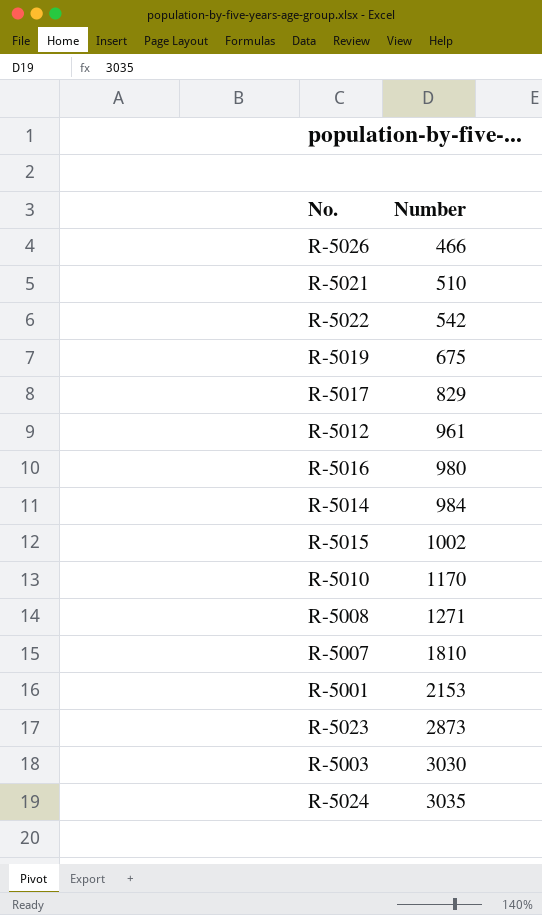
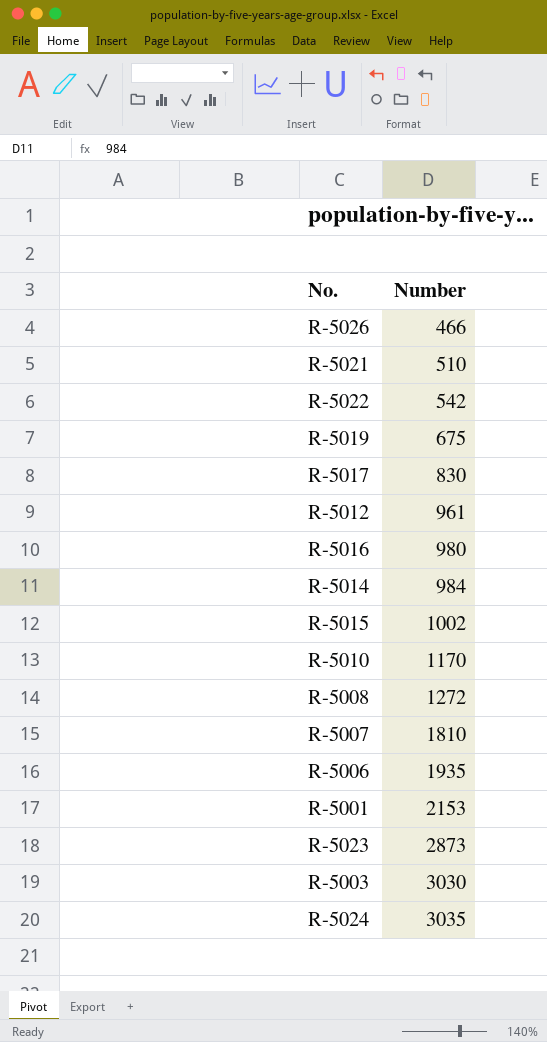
R-5017 | Number: 829 -> 830
R-5008 | Number: 1271 -> 1272
row R-5006: none -> 1935

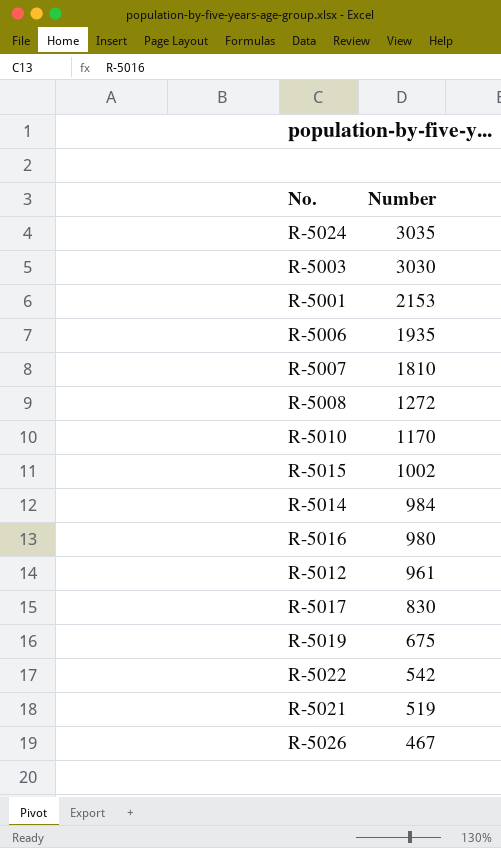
row order: Number ascending -> Number descending
row R-5023: 2873 -> none
R-5021 | Number: 510 -> 519
R-5026 | Number: 466 -> 467

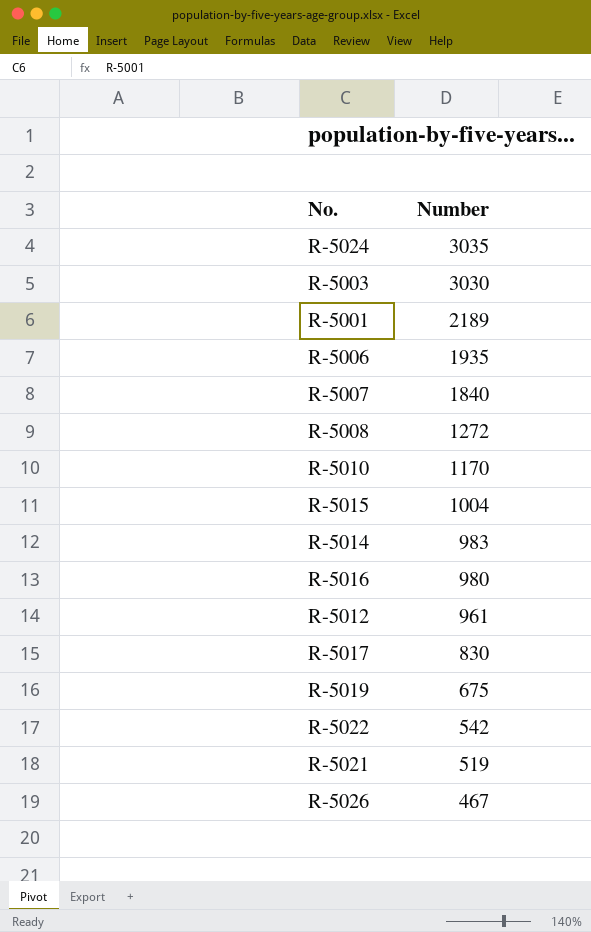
R-5001 | Number: 2153 -> 2189
R-5007 | Number: 1810 -> 1840
R-5015 | Number: 1002 -> 1004
R-5014 | Number: 984 -> 983

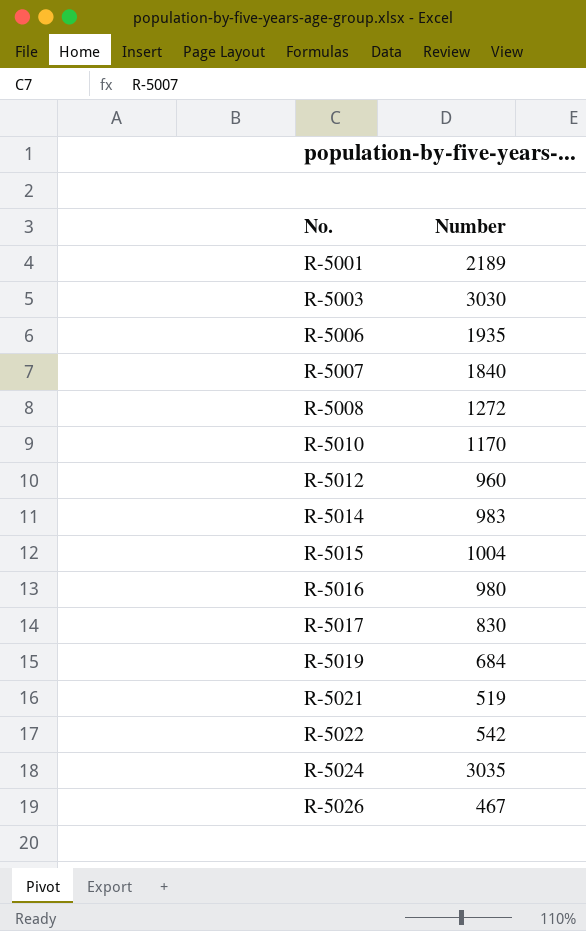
row order: Number descending -> No. ascending
R-5012 | Number: 961 -> 960
R-5019 | Number: 675 -> 684

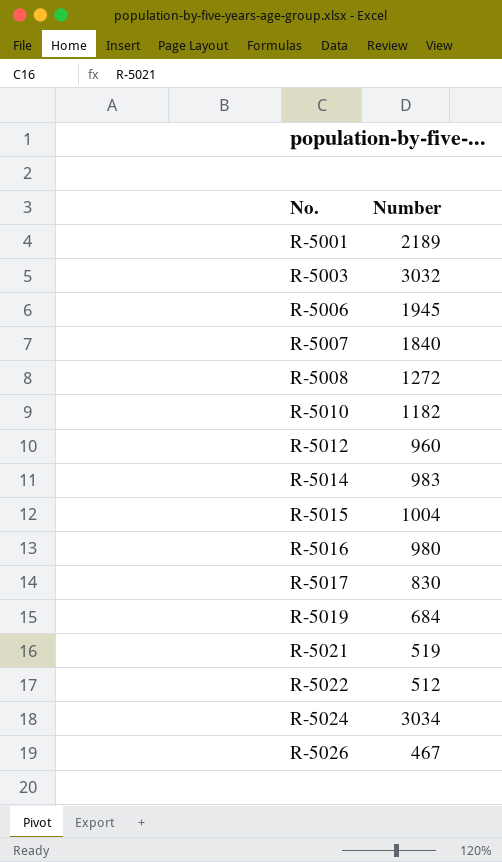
R-5003 | Number: 3030 -> 3032
R-5006 | Number: 1935 -> 1945
R-5010 | Number: 1170 -> 1182
R-5022 | Number: 542 -> 512
R-5024 | Number: 3035 -> 3034

